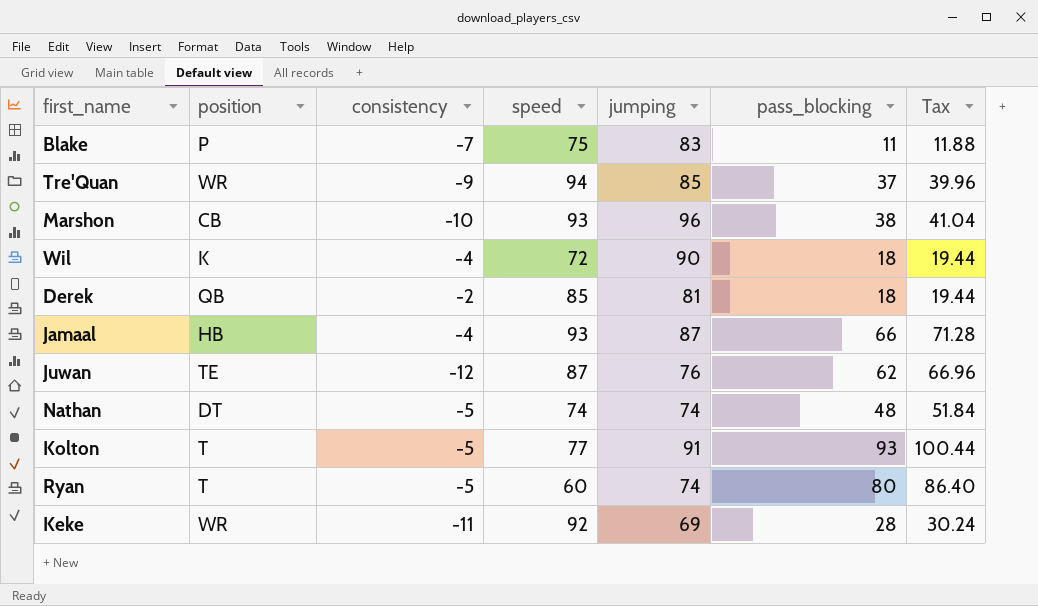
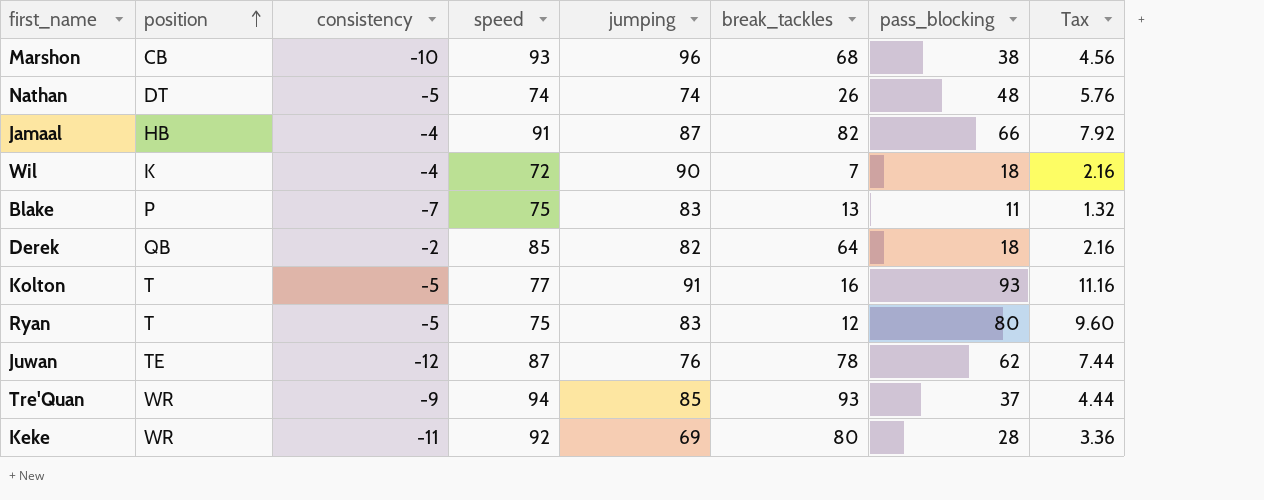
row order: none -> position ascending
column break_tackles | position: none -> 6
column Tax | formula: [pass_blocking] * 1.08 -> [pass_blocking] * 0.12
Jamaal | speed: 93 -> 91
Derek | jumping: 81 -> 82
Ryan | speed: 60 -> 75
Ryan | jumping: 74 -> 83

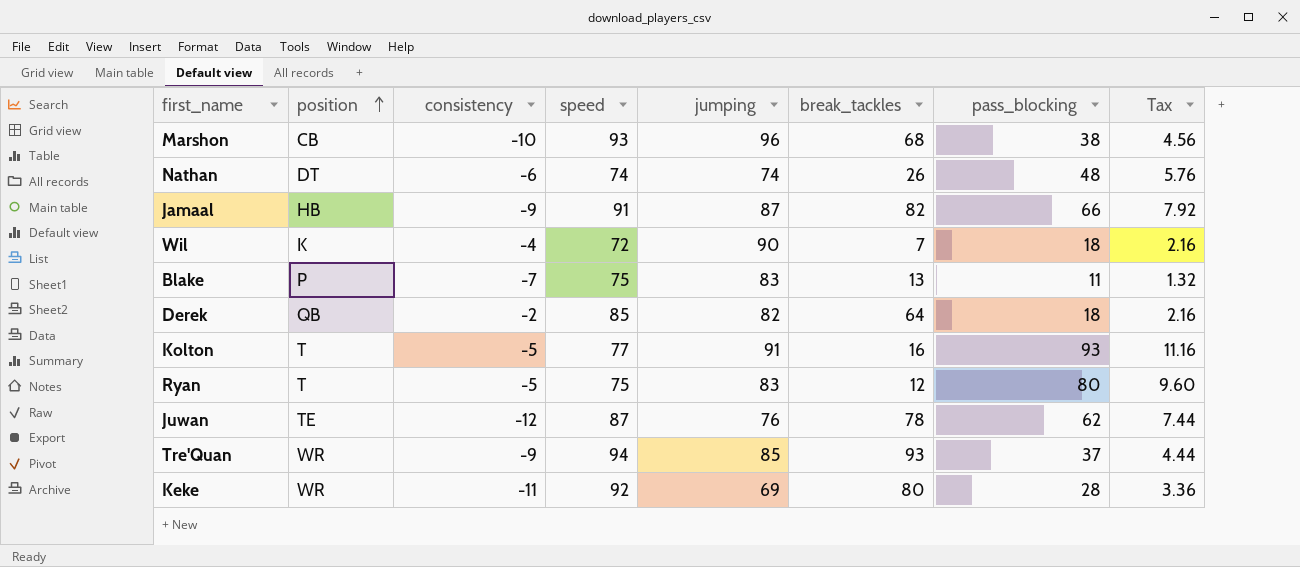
Nathan | consistency: -5 -> -6
Jamaal | consistency: -4 -> -9

